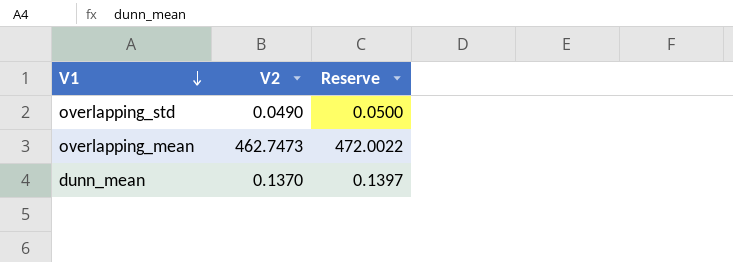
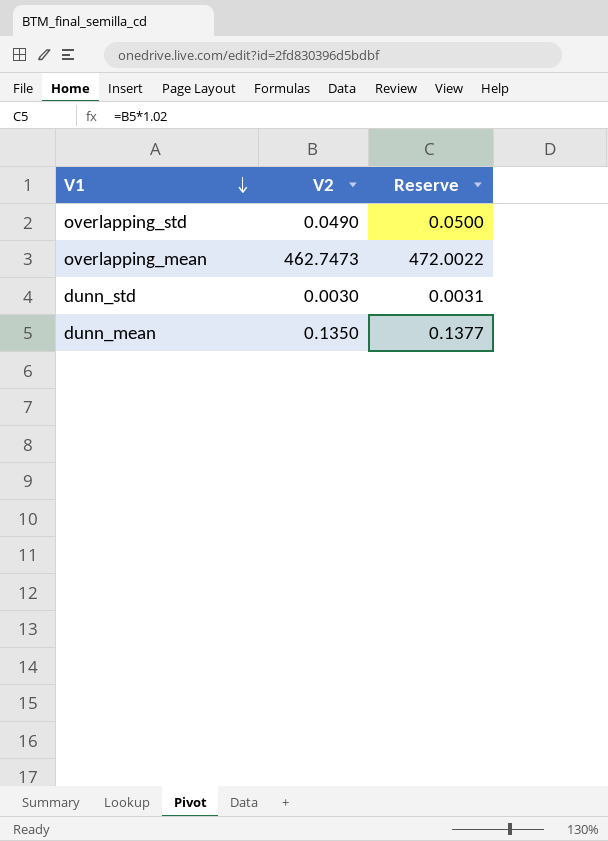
row dunn_std: none -> 0.0030 | 0.0031
dunn_mean | V2: 0.1370 -> 0.1350
dunn_mean | Reserve: 0.1397 -> 0.1377

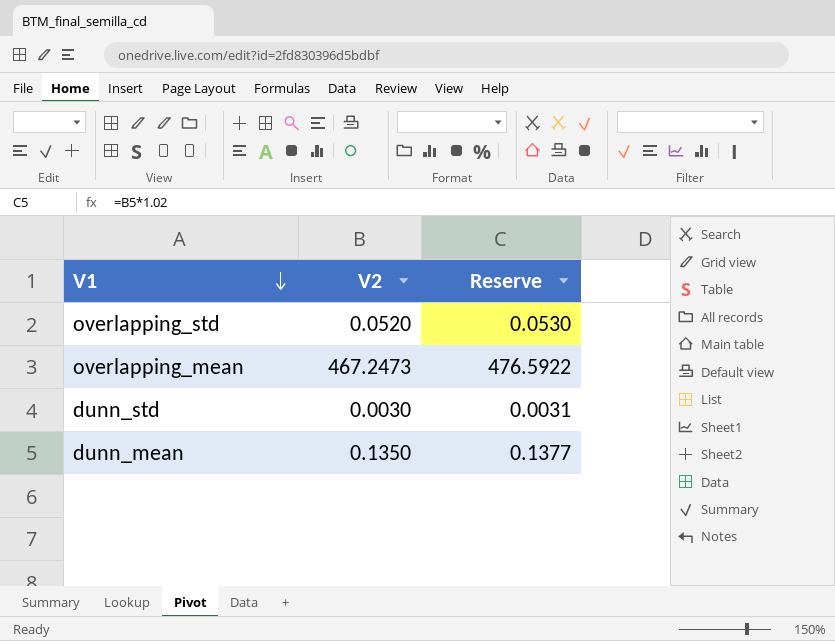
overlapping_std | V2: 0.0490 -> 0.0520
overlapping_std | Reserve: 0.0500 -> 0.0530
overlapping_mean | V2: 462.7473 -> 467.2473
overlapping_mean | Reserve: 472.0022 -> 476.5922

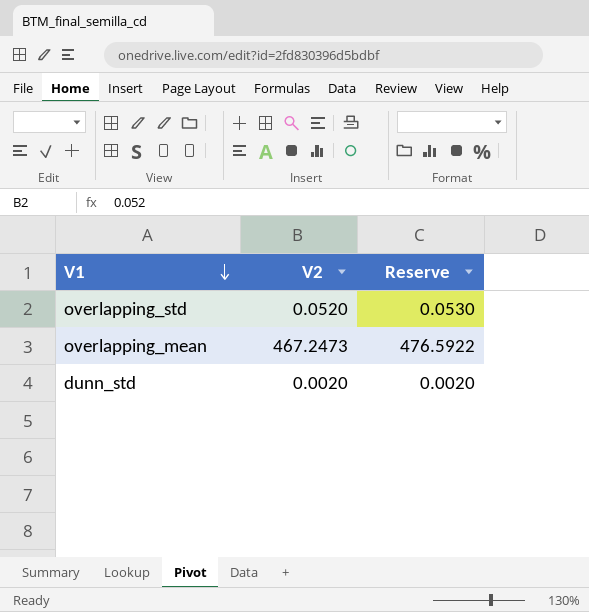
row dunn_mean: 0.1350 | 0.1377 -> none
dunn_std | V2: 0.0030 -> 0.0020
dunn_std | Reserve: 0.0031 -> 0.0020

